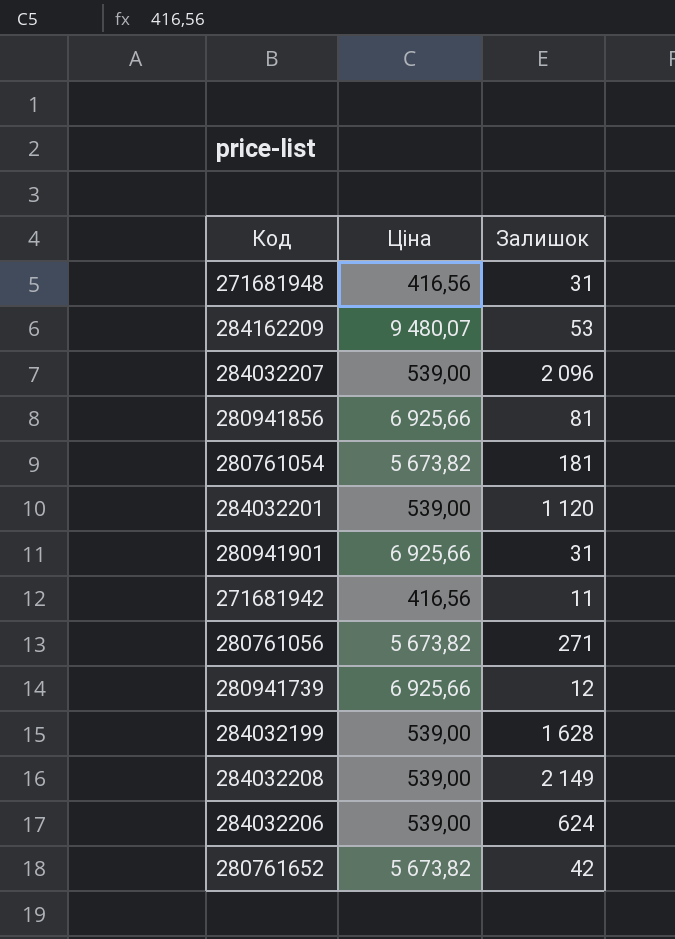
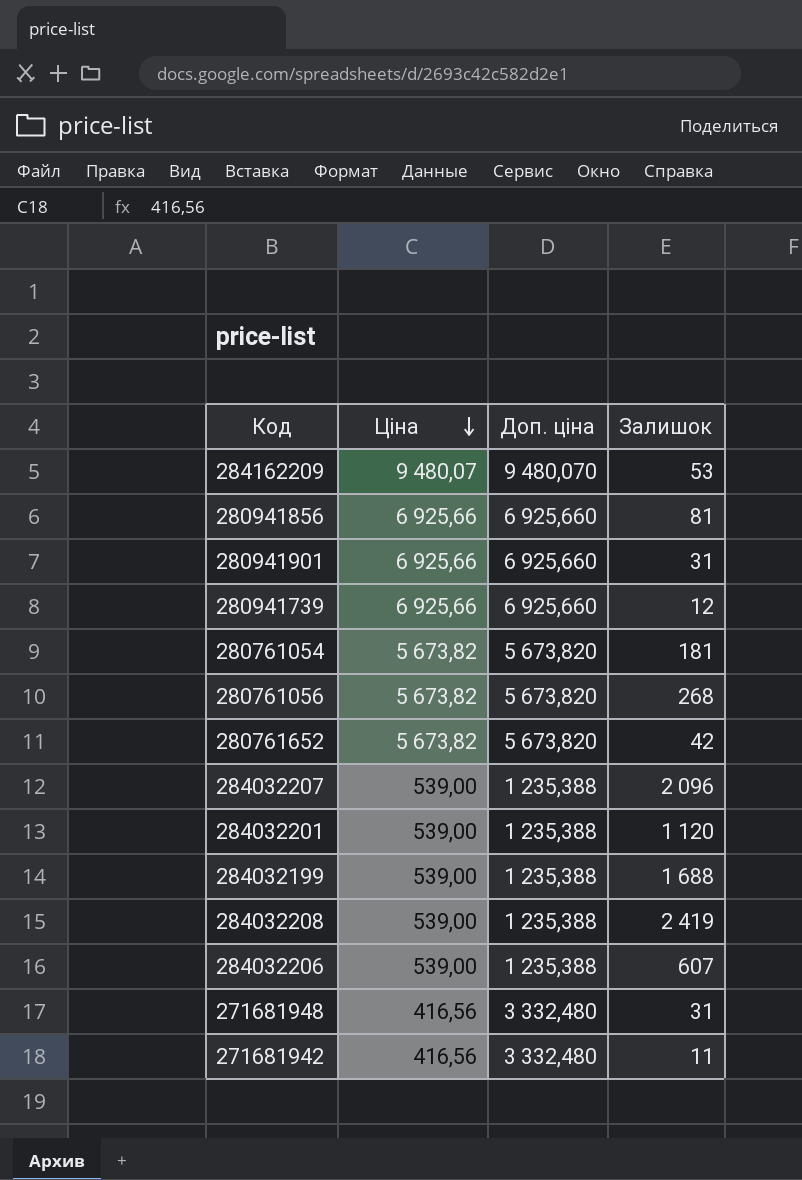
row order: none -> Ціна descending
column Доп. ціна | position: none -> 3
280761056 | Залишок: 271 -> 268
284032199 | Залишок: 1 628 -> 1 688
284032208 | Залишок: 2 149 -> 2 419
284032206 | Залишок: 624 -> 607

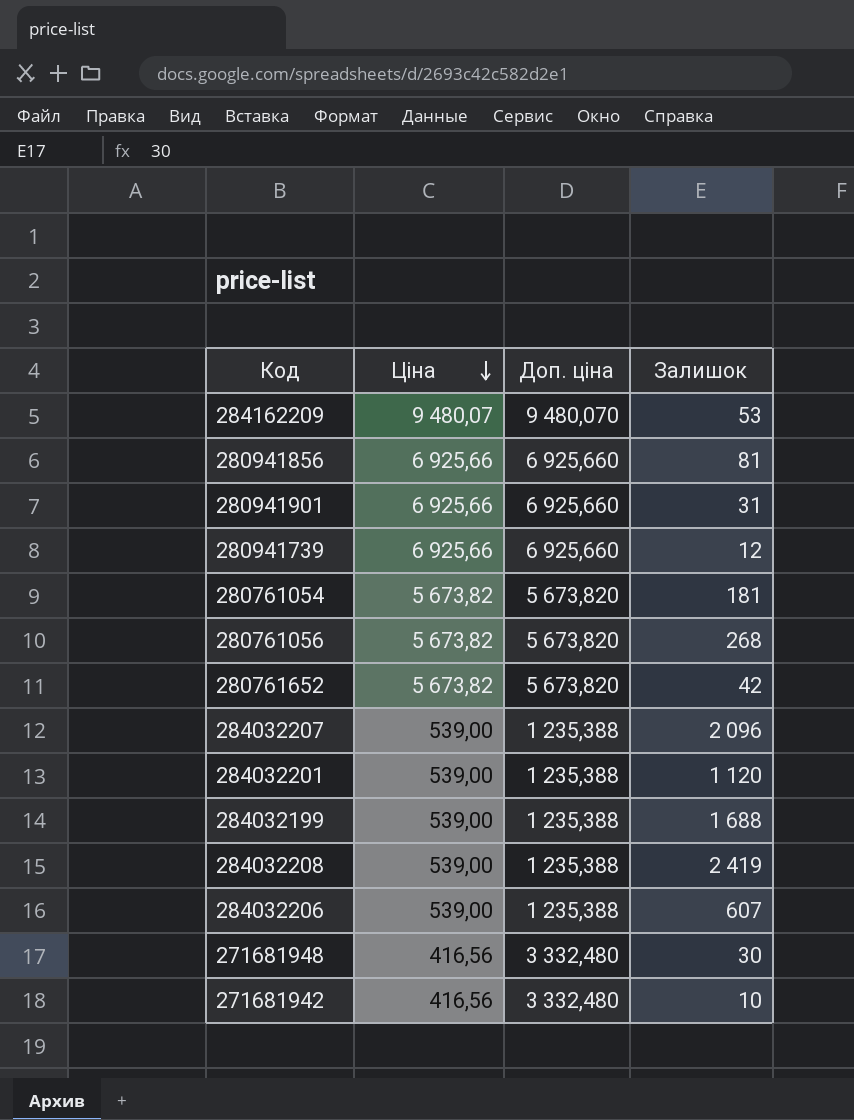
271681948 | Залишок: 31 -> 30
271681942 | Залишок: 11 -> 10

